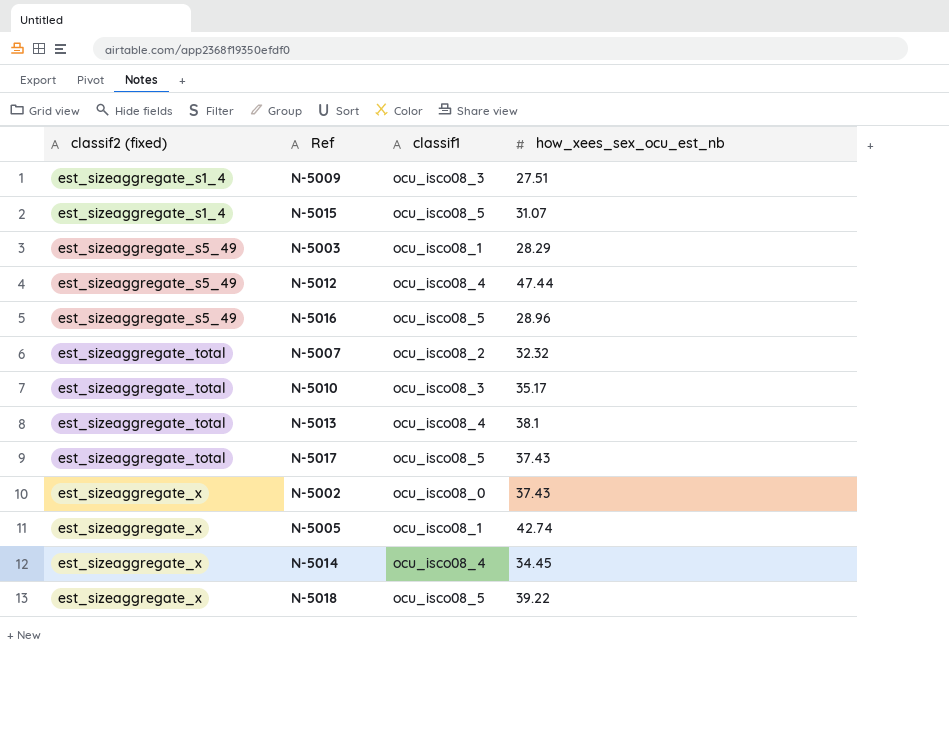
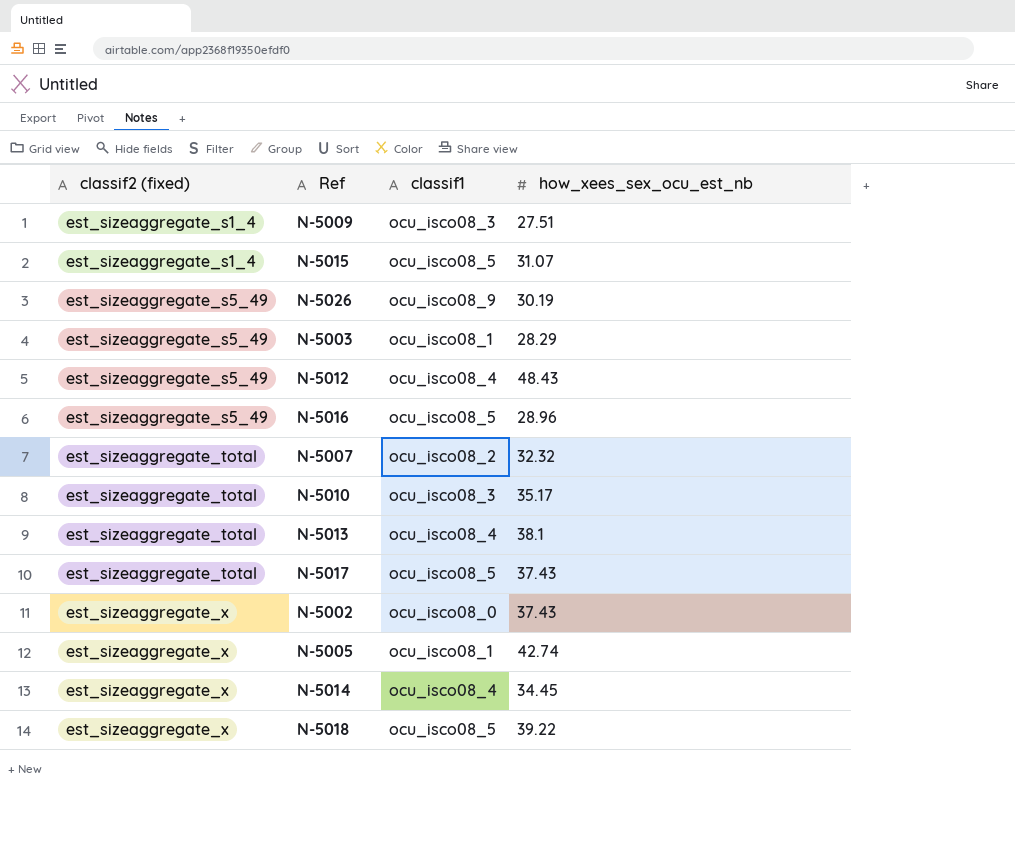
row N-5026: none -> est_sizeaggregate_s5_49 | ocu_isco08_9 | 30.19
N-5012 | how_xees_sex_ocu_est_nb: 47.44 -> 48.43

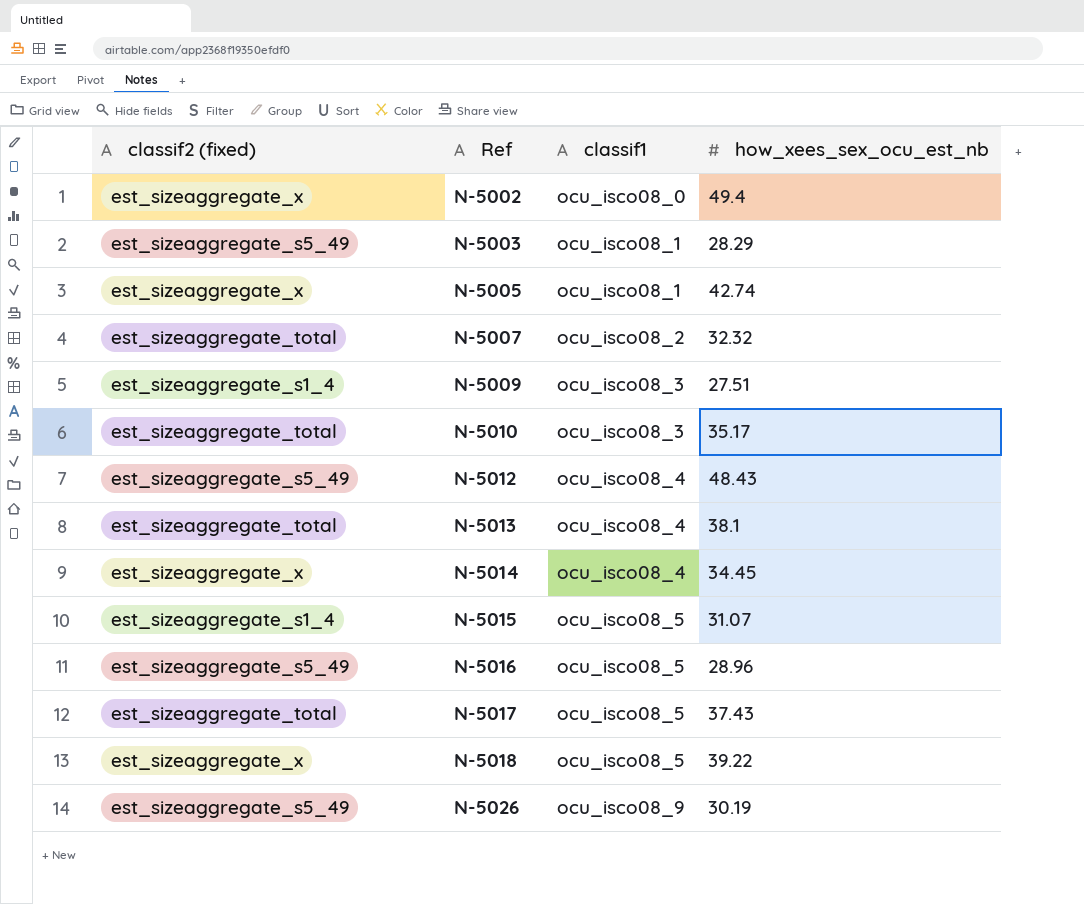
row order: classif2 (fixed) ascending -> Ref ascending
N-5002 | how_xees_sex_ocu_est_nb: 37.43 -> 49.4

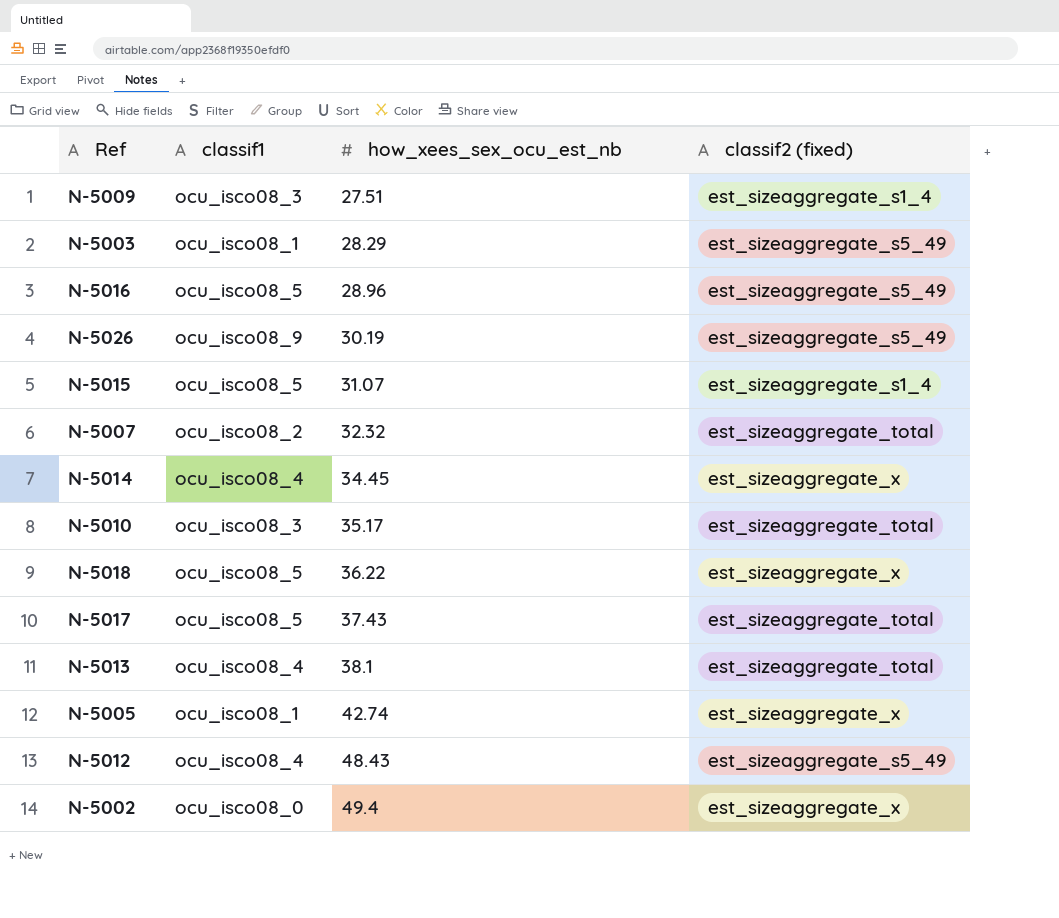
row order: Ref ascending -> how_xees_sex_ocu_est_nb ascending
column classif2 (fixed) | position: 1 -> 4
N-5018 | how_xees_sex_ocu_est_nb: 39.22 -> 36.22

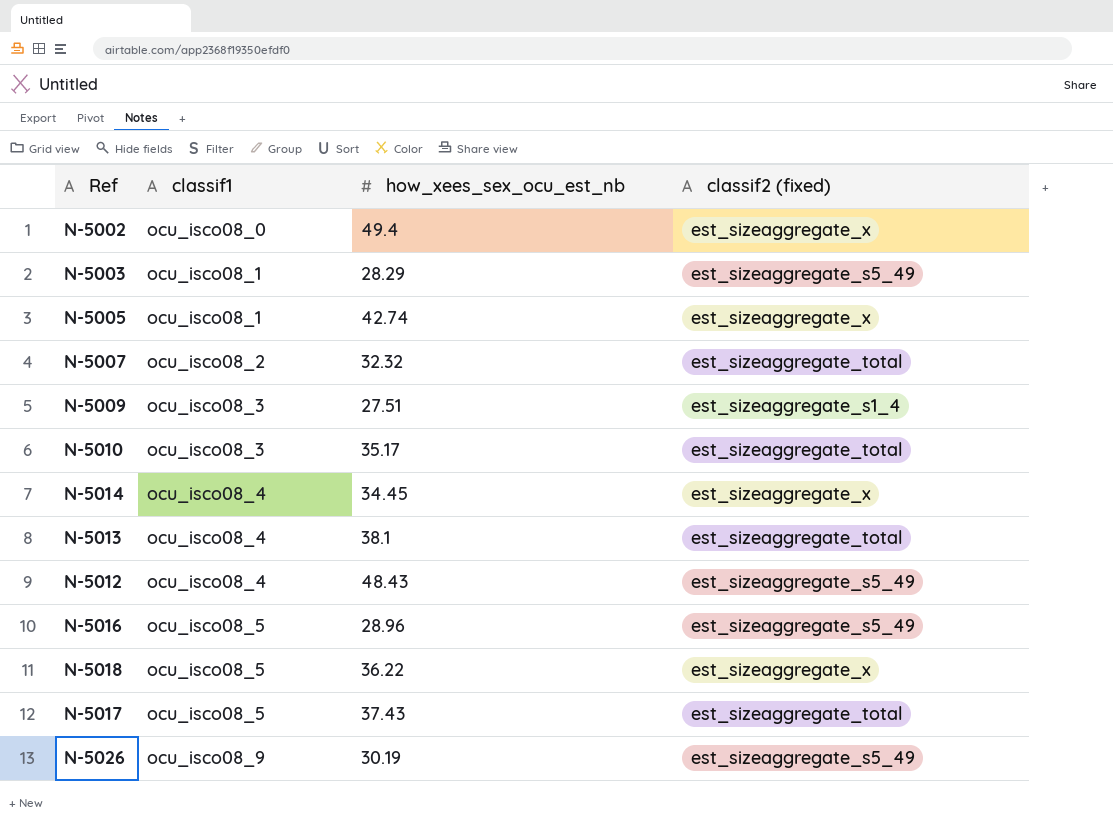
row order: how_xees_sex_ocu_est_nb ascending -> classif1 ascending
row N-5015: ocu_isco08_5 | 31.07 | est_sizeaggregate_s1_4 -> none

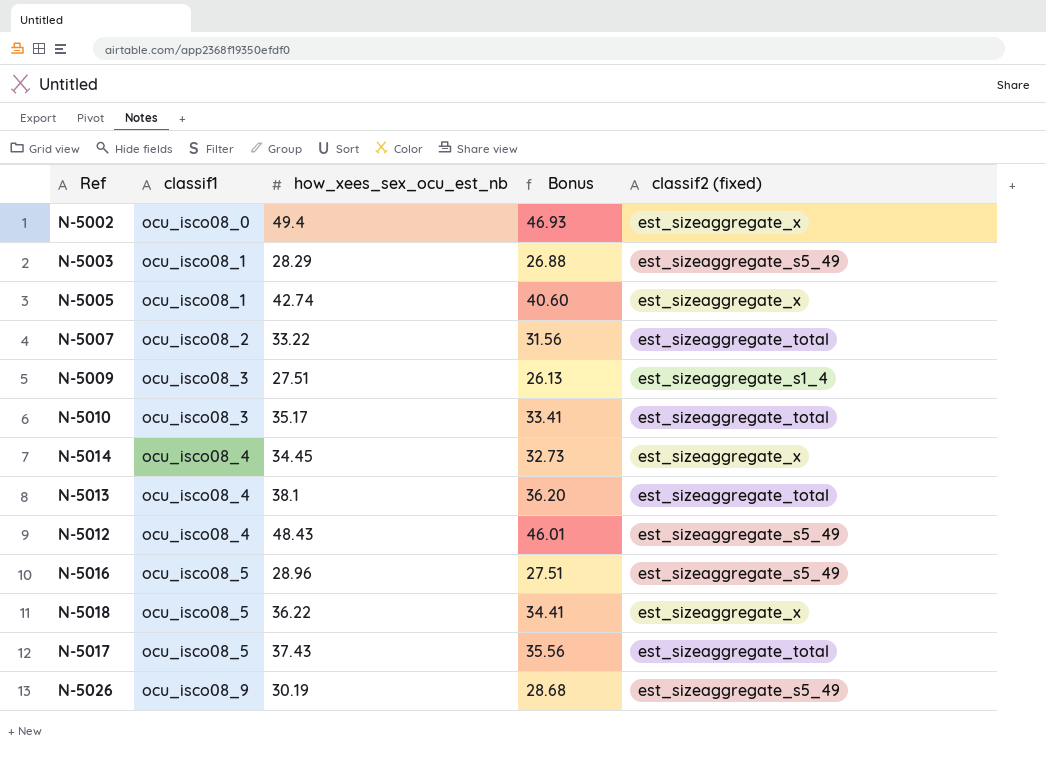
column Bonus | formula: none -> [how_xees_sex_ocu_est_nb] * 0.95
N-5007 | how_xees_sex_ocu_est_nb: 32.32 -> 33.22

